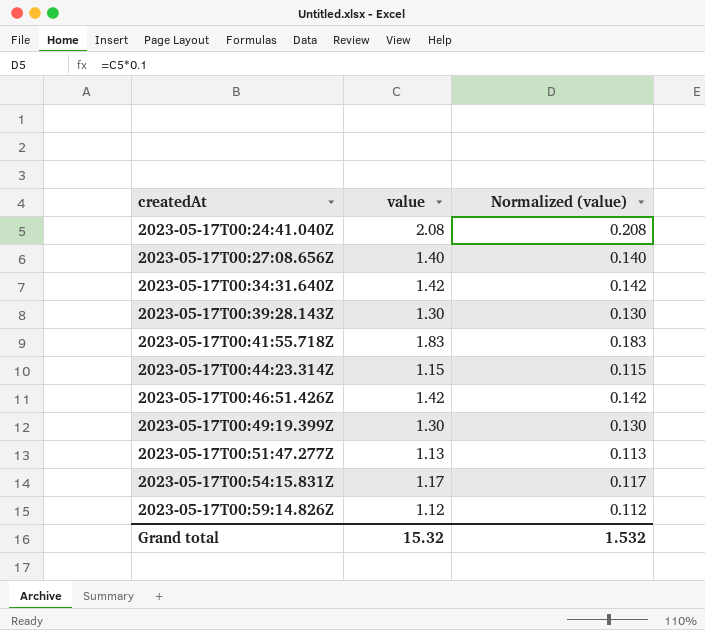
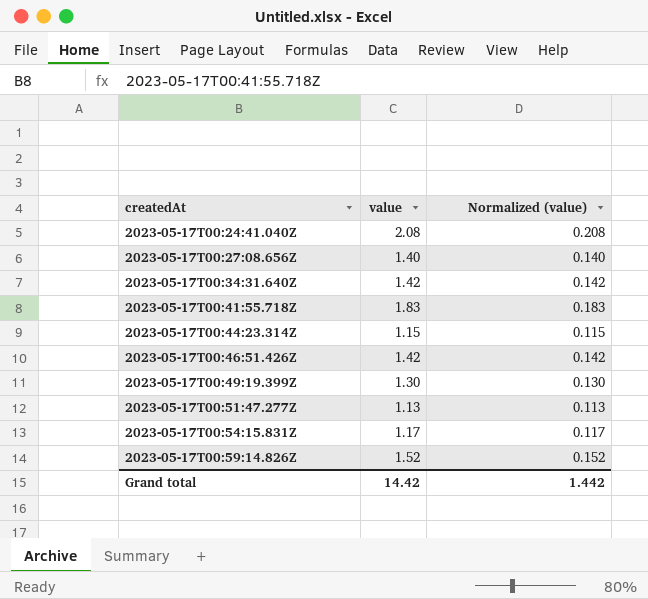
row 2023-05-17T00:39:28.143Z: 1.30 | 0.130 -> none
2023-05-17T00:59:14.826Z | value: 1.12 -> 1.52
2023-05-17T00:59:14.826Z | Normalized (value): 0.112 -> 0.152
Grand total | value: 15.32 -> 14.42
Grand total | Normalized (value): 1.532 -> 1.442

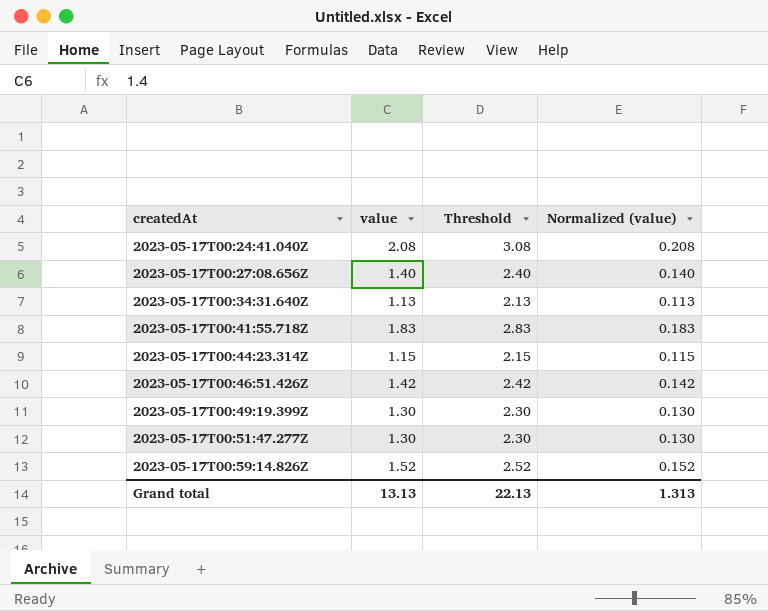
column Threshold | formula: none -> [value] + 1
row 2023-05-17T00:54:15.831Z: 1.17 | 0.117 -> none
2023-05-17T00:34:31.640Z | value: 1.42 -> 1.13
2023-05-17T00:34:31.640Z | Normalized (value): 0.142 -> 0.113
2023-05-17T00:51:47.277Z | value: 1.13 -> 1.30
2023-05-17T00:51:47.277Z | Normalized (value): 0.113 -> 0.130
Grand total | value: 14.42 -> 13.13
Grand total | Normalized (value): 1.442 -> 1.313

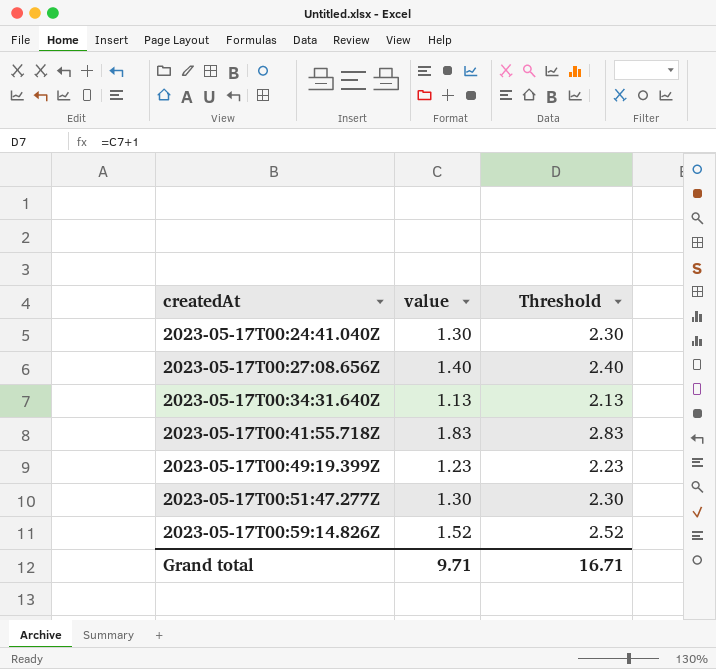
column Normalized (value) | formula: [value] * 0.1 -> none
row 2023-05-17T00:44:23.314Z: 1.15 | 2.15 | 0.115 -> none
row 2023-05-17T00:46:51.426Z: 1.42 | 2.42 | 0.142 -> none
2023-05-17T00:24:41.040Z | value: 2.08 -> 1.30
2023-05-17T00:24:41.040Z | Threshold: 3.08 -> 2.30
2023-05-17T00:49:19.399Z | value: 1.30 -> 1.23
2023-05-17T00:49:19.399Z | Threshold: 2.30 -> 2.23
Grand total | value: 13.13 -> 9.71
Grand total | Threshold: 22.13 -> 16.71

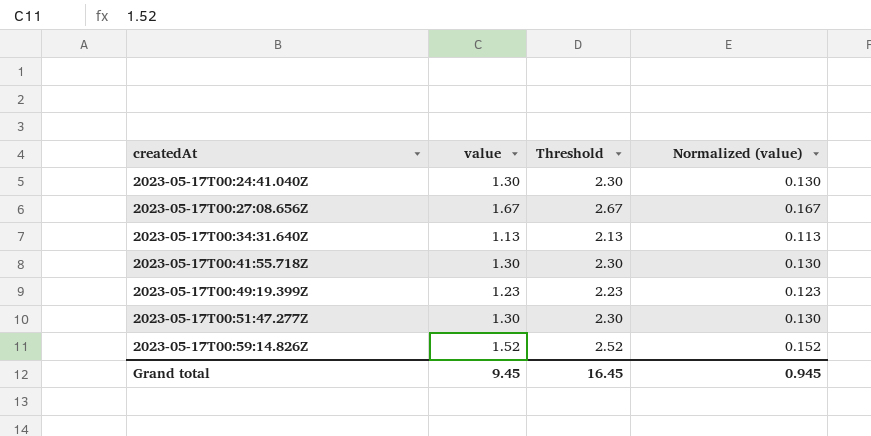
column Normalized (value) | formula: none -> [value] * 0.1
2023-05-17T00:27:08.656Z | value: 1.40 -> 1.67
2023-05-17T00:27:08.656Z | Threshold: 2.40 -> 2.67
2023-05-17T00:41:55.718Z | value: 1.83 -> 1.30
2023-05-17T00:41:55.718Z | Threshold: 2.83 -> 2.30
Grand total | value: 9.71 -> 9.45
Grand total | Threshold: 16.71 -> 16.45

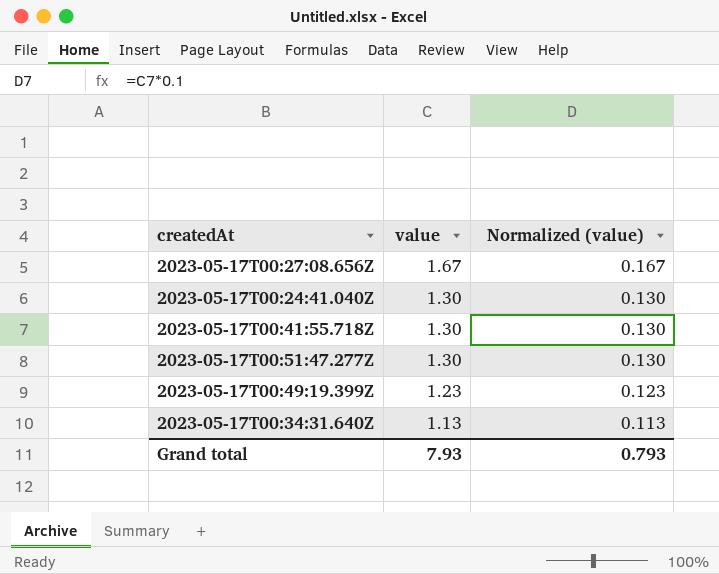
row order: createdAt ascending -> value descending
column Threshold | formula: [value] + 1 -> none
row 2023-05-17T00:59:14.826Z: 1.52 | 2.52 | 0.152 -> none
Grand total | value: 9.45 -> 7.93
Grand total | Normalized (value): 0.945 -> 0.793

